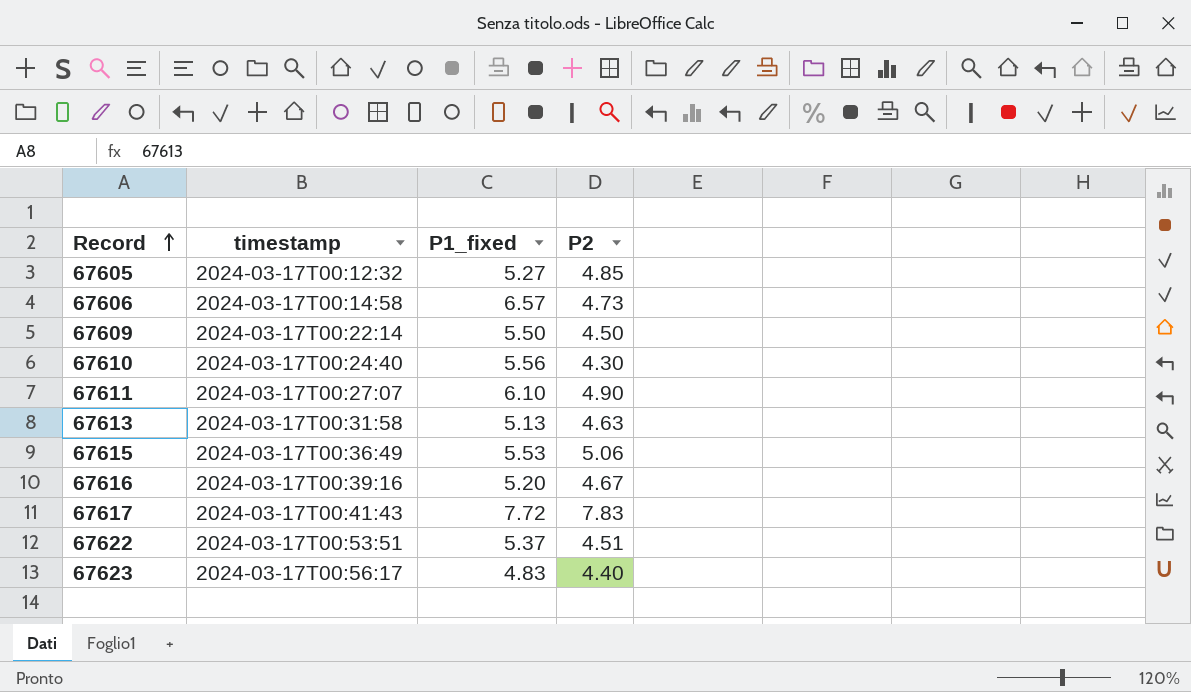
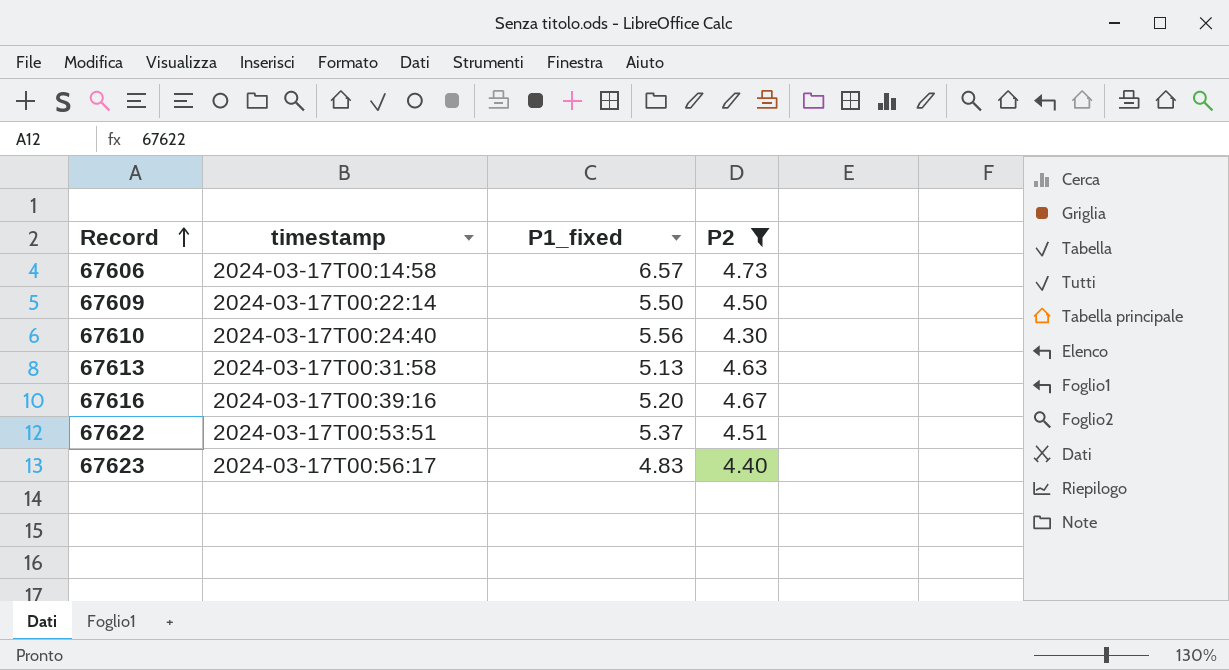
filter: none -> P2 <= 4.73

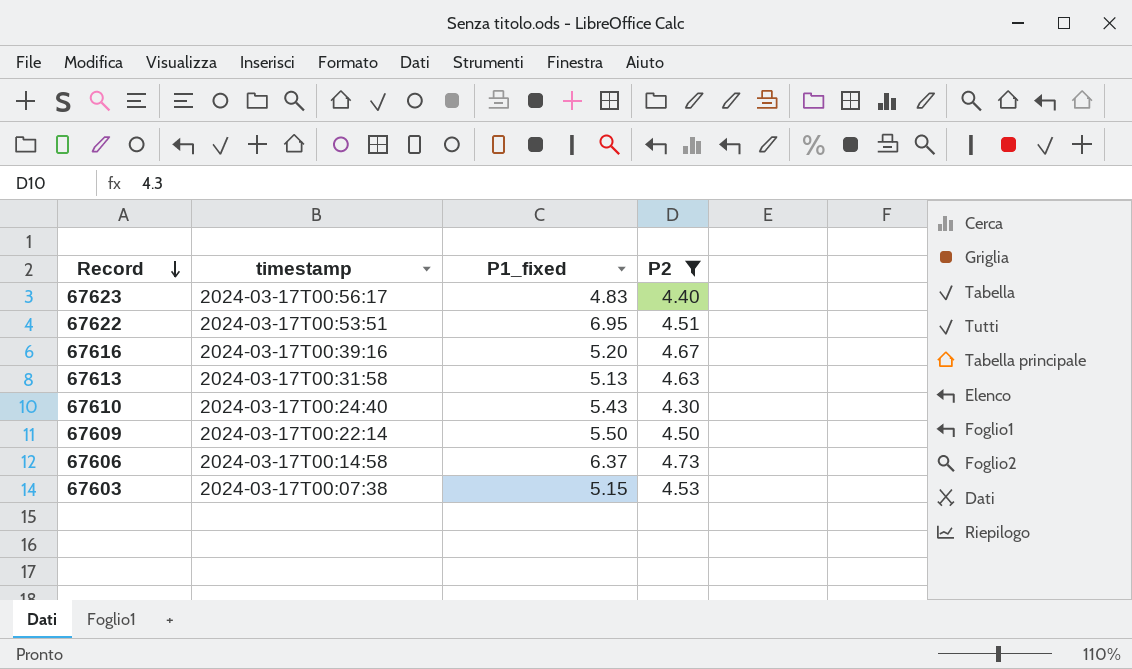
row order: Record ascending -> Record descending
67622 | P1_fixed: 5.37 -> 6.95
67610 | P1_fixed: 5.56 -> 5.43
67606 | P1_fixed: 6.57 -> 6.37
row 67603: none -> 2024-03-17T00:07:38 | 5.15 | 4.53

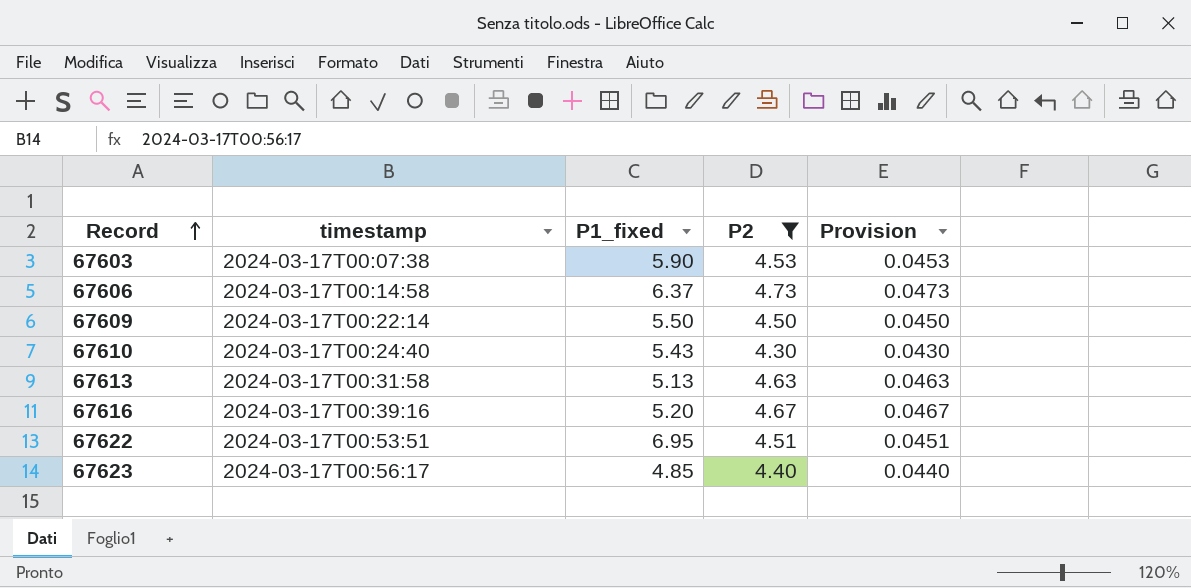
row order: Record descending -> Record ascending
column Provision | formula: none -> [P2] * 0.01
67603 | P1_fixed: 5.15 -> 5.90
67623 | P1_fixed: 4.83 -> 4.85

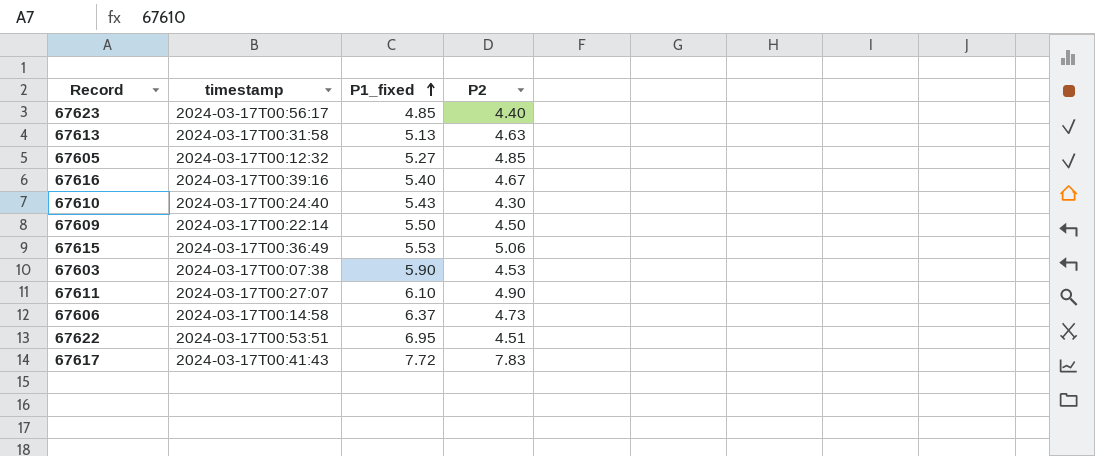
filter: P2 <= 4.73 -> none
row order: Record ascending -> P1_fixed ascending
column Provision | formula: [P2] * 0.01 -> none
67616 | P1_fixed: 5.20 -> 5.40

